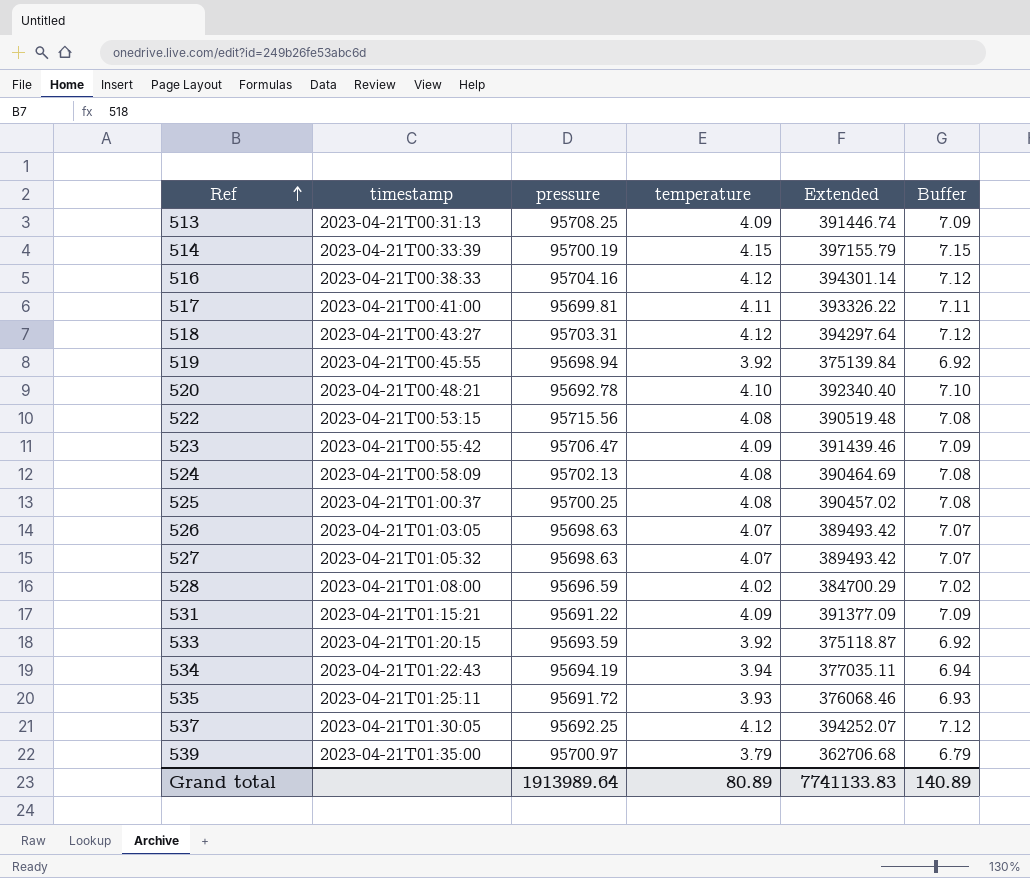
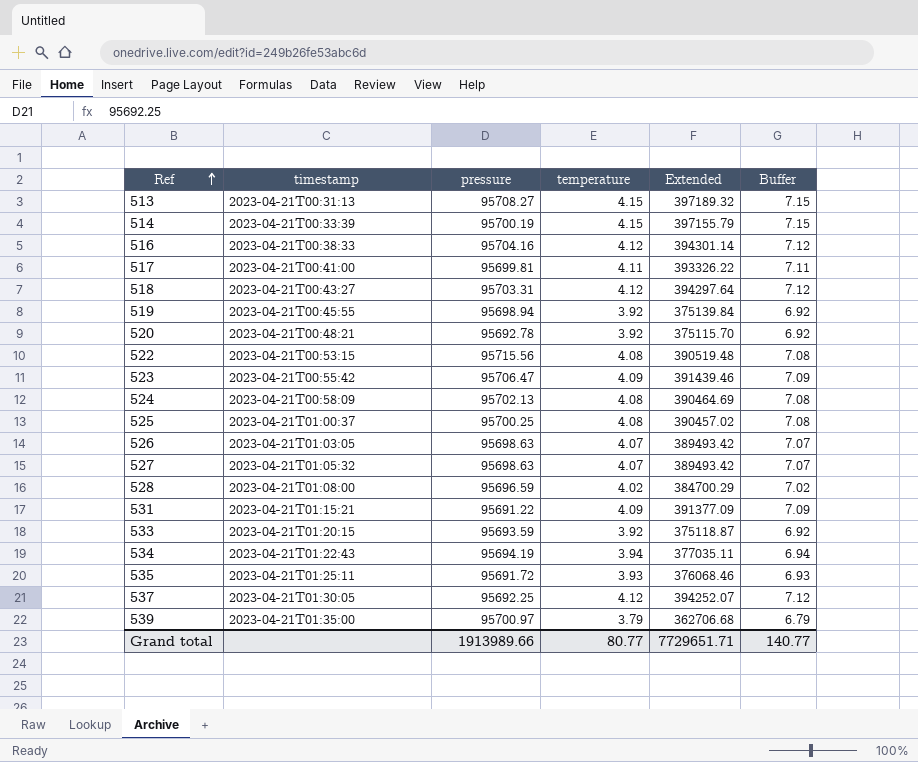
513 | pressure: 95708.25 -> 95708.27
513 | temperature: 4.09 -> 4.15
513 | Extended: 391446.74 -> 397189.32
513 | Buffer: 7.09 -> 7.15
520 | temperature: 4.10 -> 3.92
520 | Extended: 392340.40 -> 375115.70
520 | Buffer: 7.10 -> 6.92
Grand total | pressure: 1913989.64 -> 1913989.66
Grand total | temperature: 80.89 -> 80.77
Grand total | Extended: 7741133.83 -> 7729651.71
Grand total | Buffer: 140.89 -> 140.77

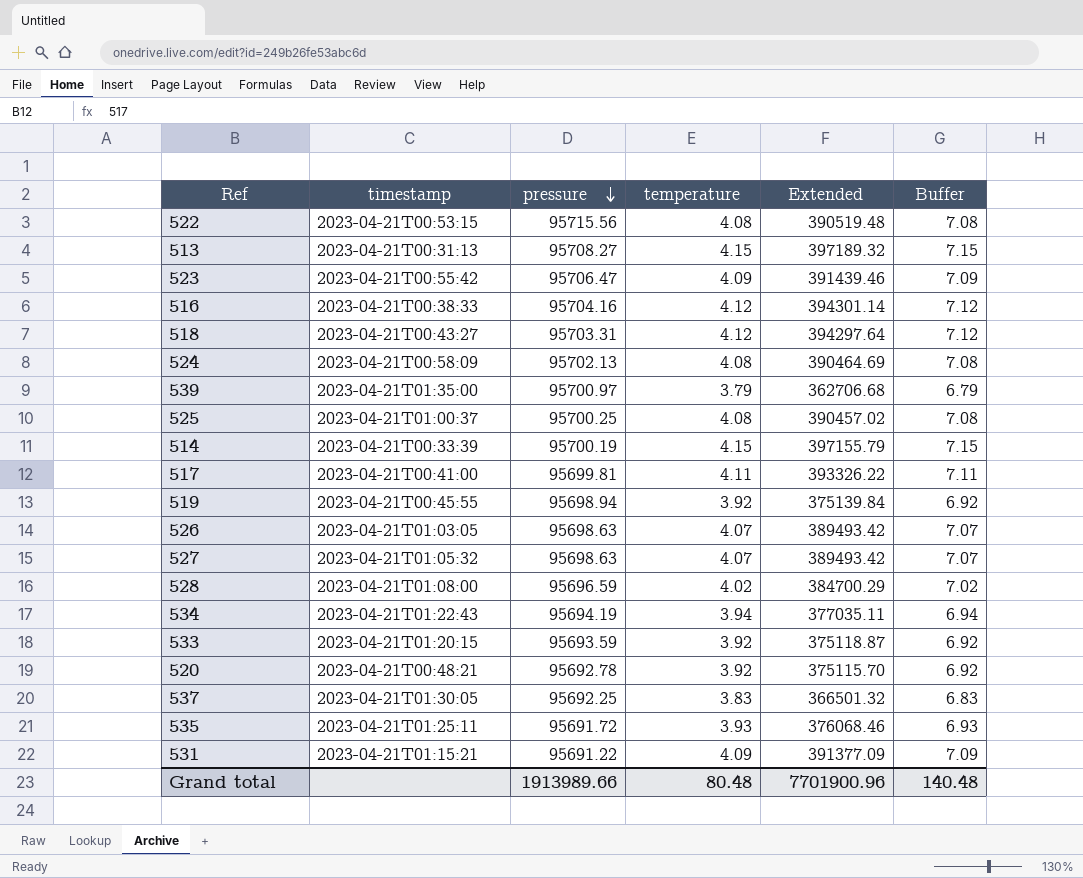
row order: Ref ascending -> pressure descending
537 | temperature: 4.12 -> 3.83
537 | Extended: 394252.07 -> 366501.32
537 | Buffer: 7.12 -> 6.83
Grand total | temperature: 80.77 -> 80.48
Grand total | Extended: 7729651.71 -> 7701900.96
Grand total | Buffer: 140.77 -> 140.48

